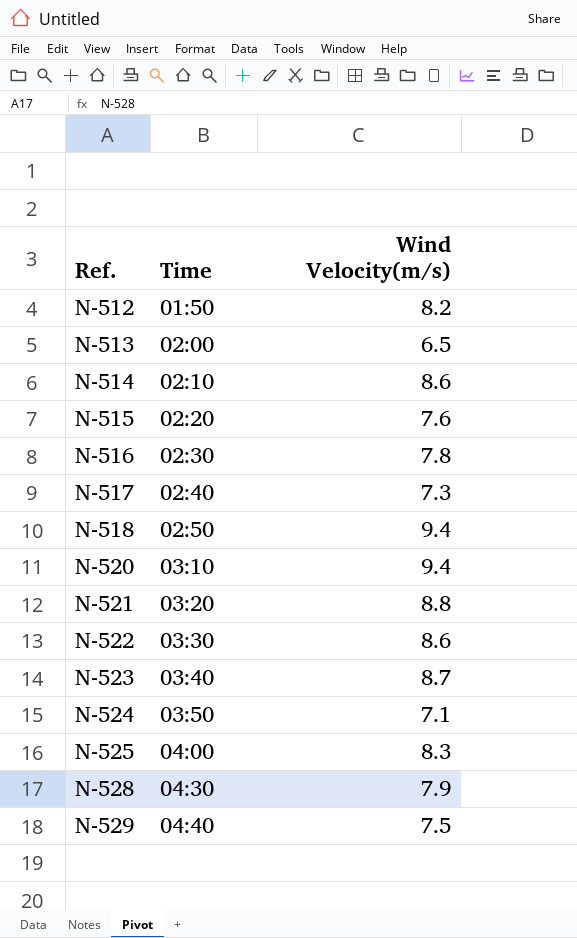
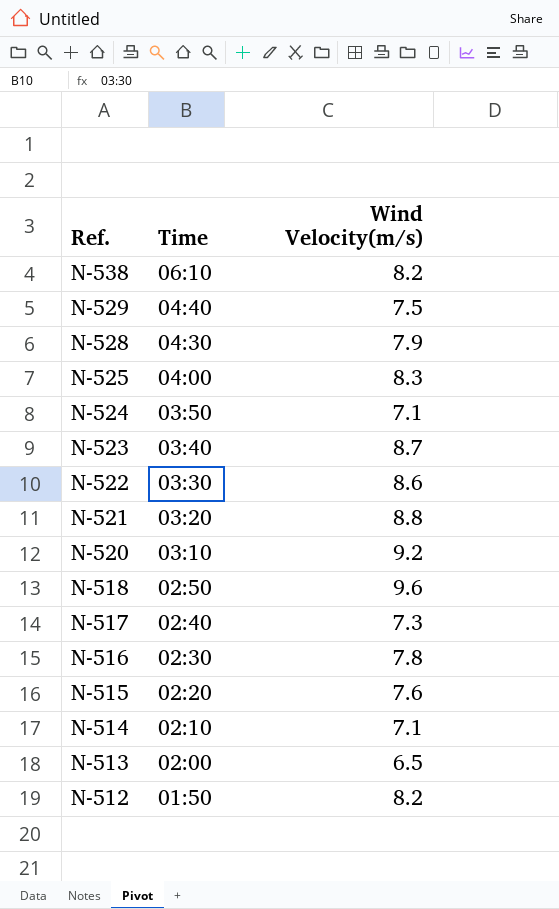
row order: Ref. ascending -> Ref. descending
row N-538: none -> 06:10 | 8.2
N-520 | Wind Velocity(m/s): 9.4 -> 9.2
N-518 | Wind Velocity(m/s): 9.4 -> 9.6
N-514 | Wind Velocity(m/s): 8.6 -> 7.1

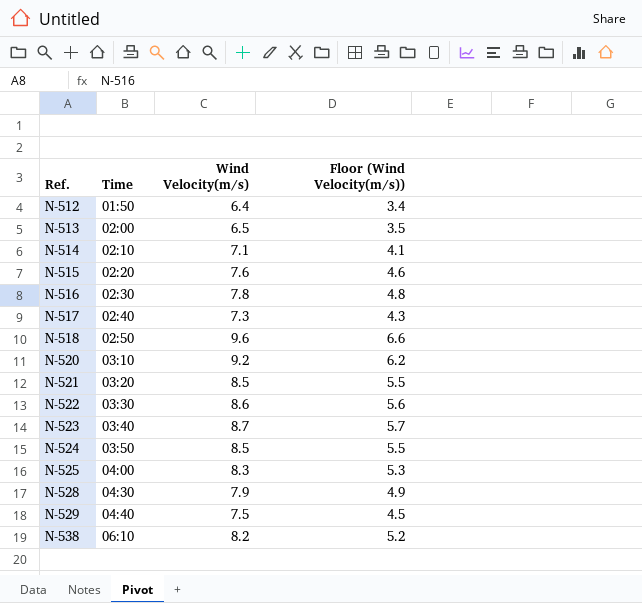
row order: Ref. descending -> Ref. ascending
column Floor (Wind Velocity(m/s)) | formula: none -> [Wind Velocity(m/s)] - 3
N-512 | Wind Velocity(m/s): 8.2 -> 6.4
N-521 | Wind Velocity(m/s): 8.8 -> 8.5
N-524 | Wind Velocity(m/s): 7.1 -> 8.5

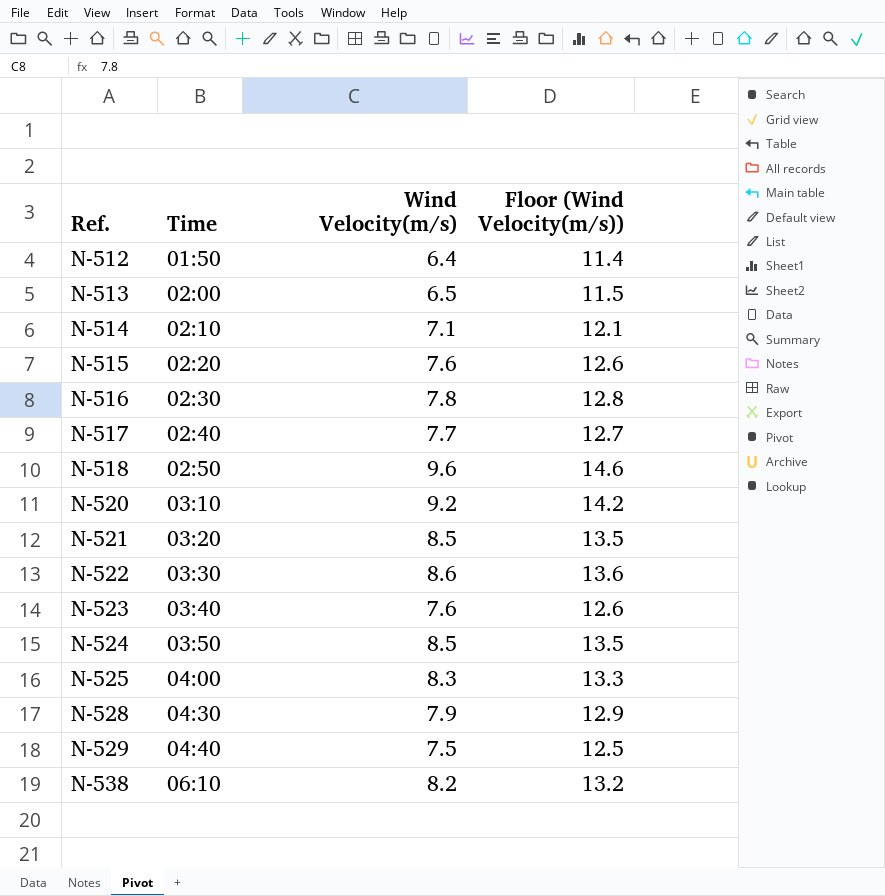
column Floor (Wind Velocity(m/s)) | formula: [Wind Velocity(m/s)] - 3 -> [Wind Velocity(m/s)] + 5
N-517 | Wind Velocity(m/s): 7.3 -> 7.7
N-523 | Wind Velocity(m/s): 8.7 -> 7.6

